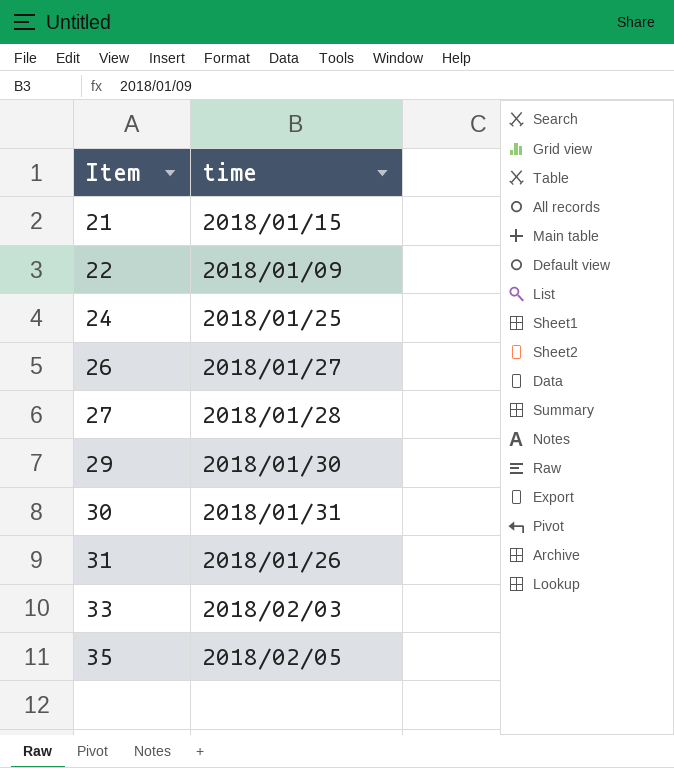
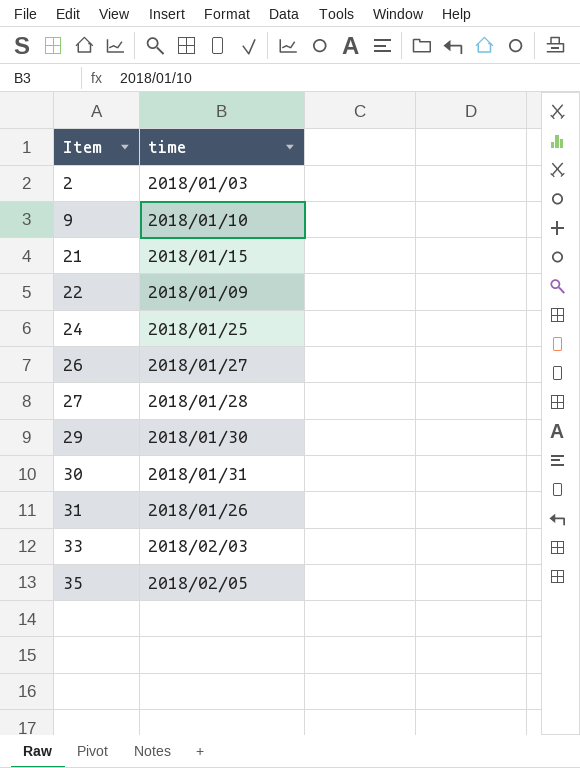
row 2: none -> 2018/01/03
row 9: none -> 2018/01/10

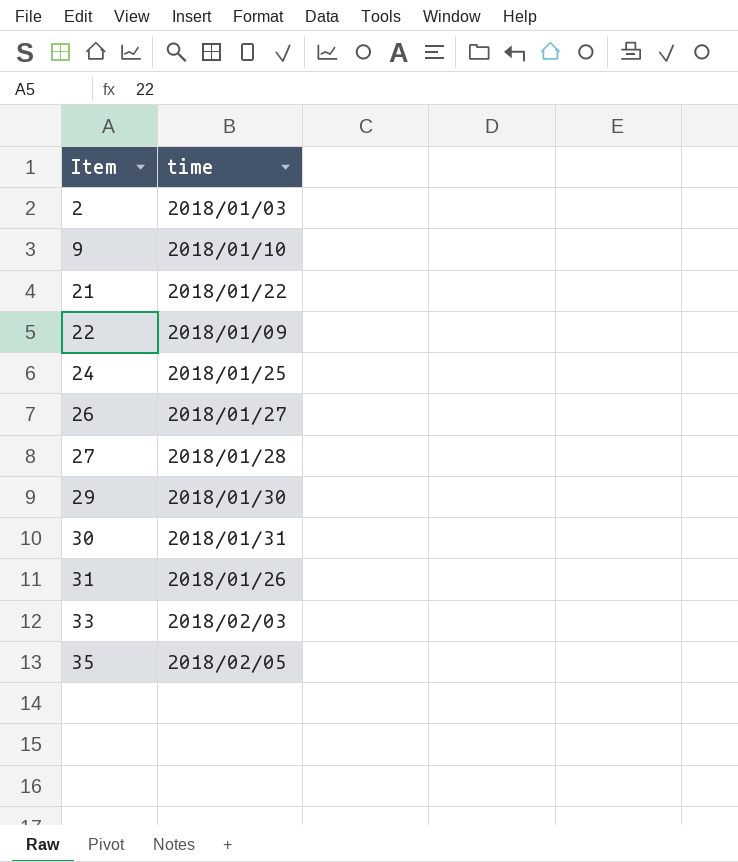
21 | time: 2018/01/15 -> 2018/01/22

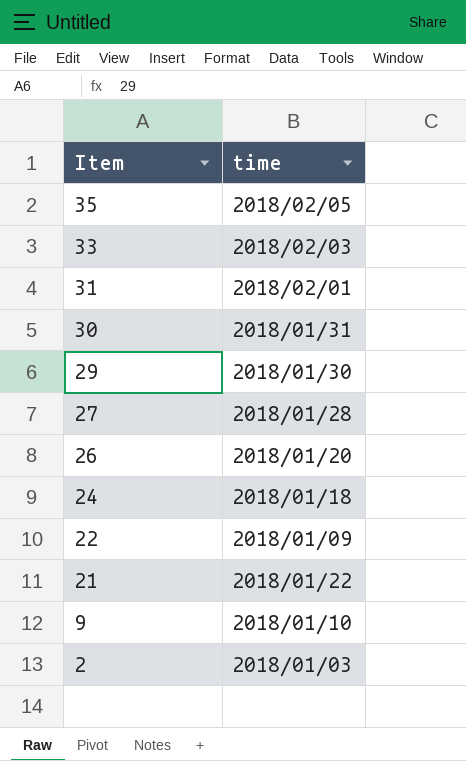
row order: Item ascending -> Item descending
31 | time: 2018/01/26 -> 2018/02/01
26 | time: 2018/01/27 -> 2018/01/20
24 | time: 2018/01/25 -> 2018/01/18

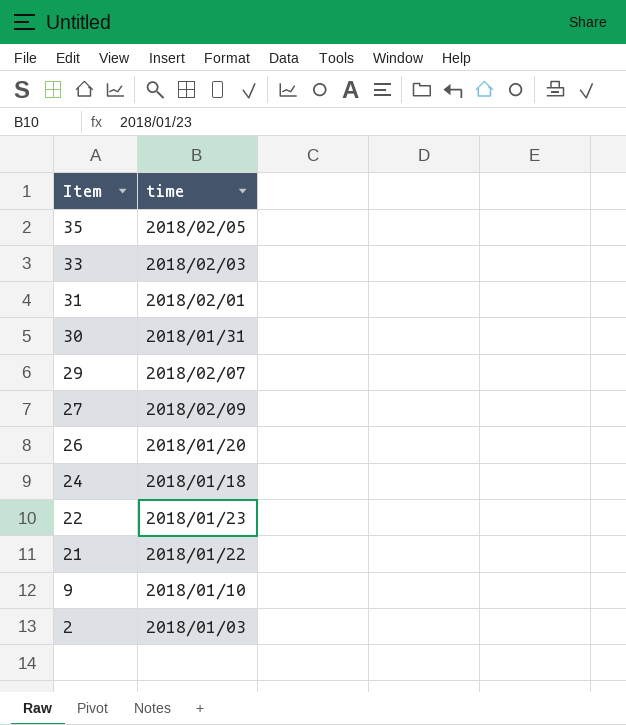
29 | time: 2018/01/30 -> 2018/02/07
27 | time: 2018/01/28 -> 2018/02/09
22 | time: 2018/01/09 -> 2018/01/23

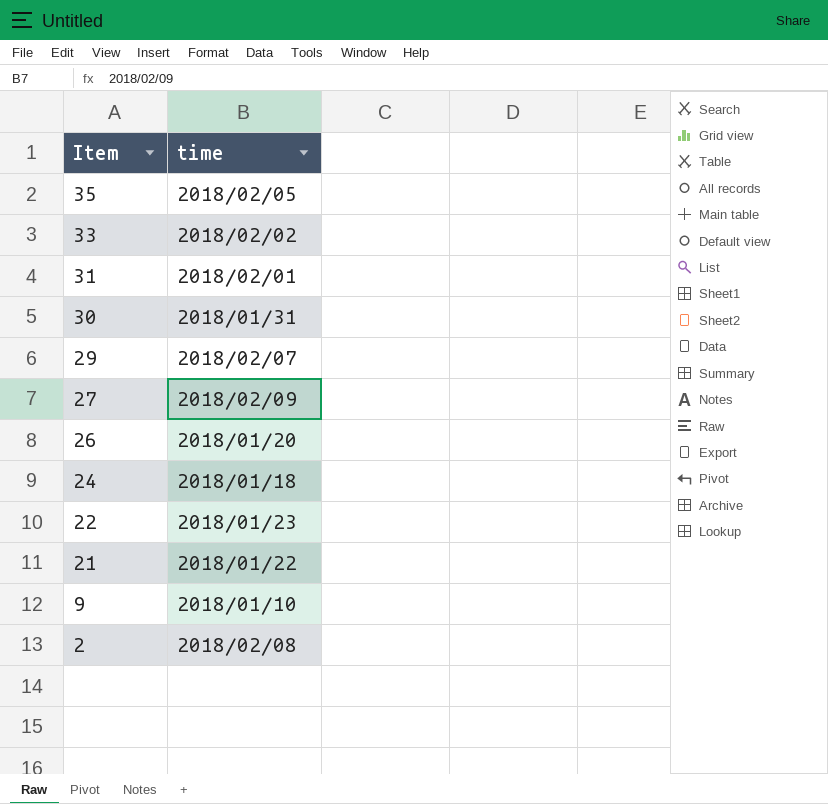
33 | time: 2018/02/03 -> 2018/02/02
2 | time: 2018/01/03 -> 2018/02/08

